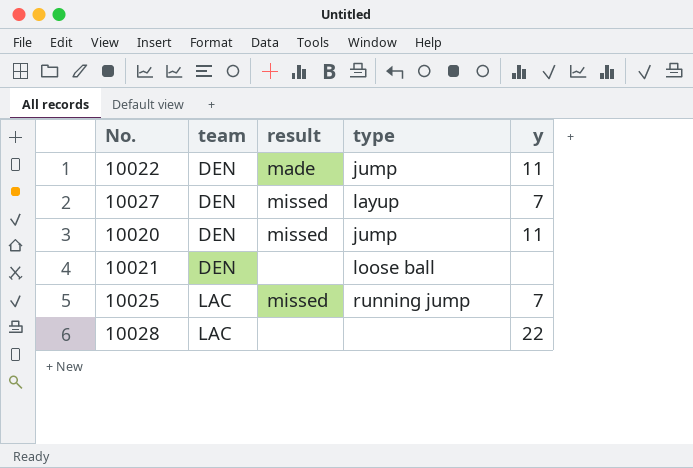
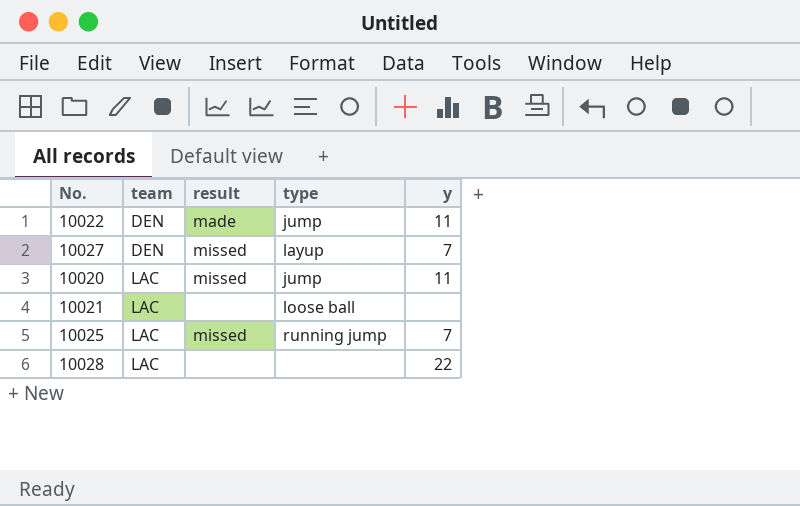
10020 | team: DEN -> LAC
10021 | team: DEN -> LAC

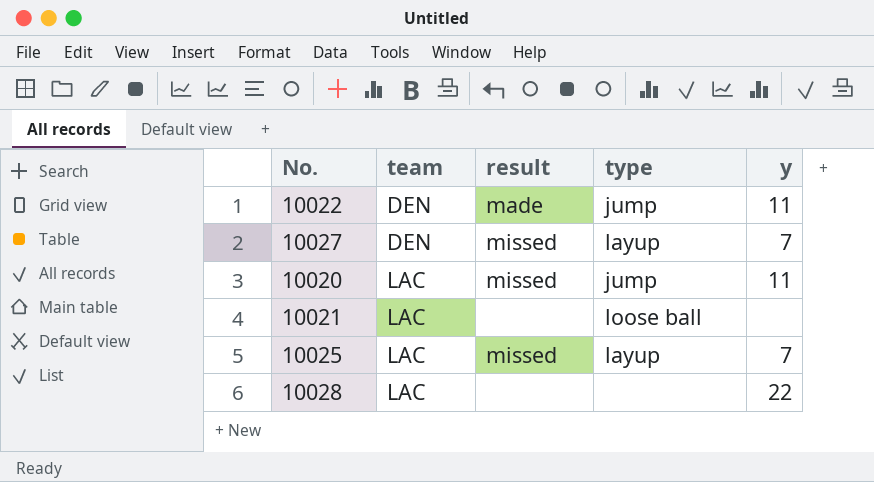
10025 | type: running jump -> layup

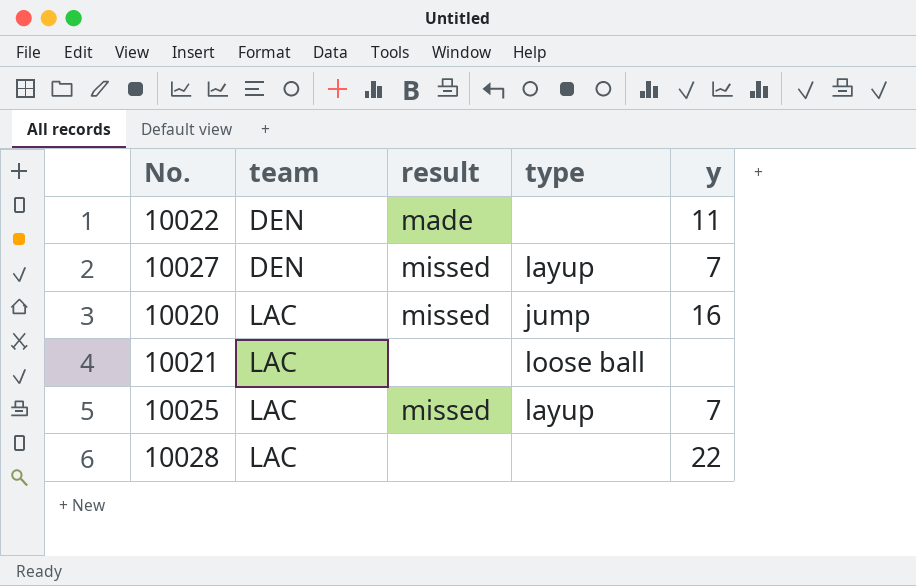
10022 | type: jump -> none
10020 | y: 11 -> 16

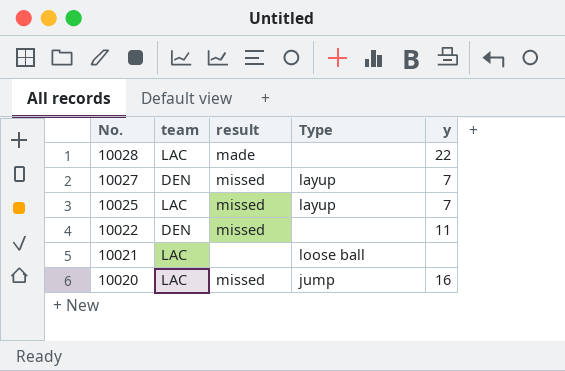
row order: team ascending -> No. descending
column name: type -> Type
10028 | result: none -> made
10022 | result: made -> missed

